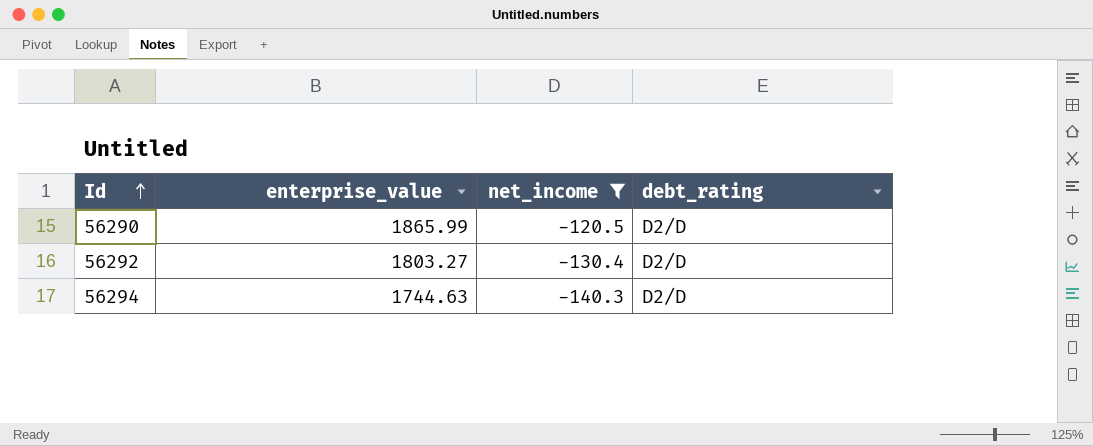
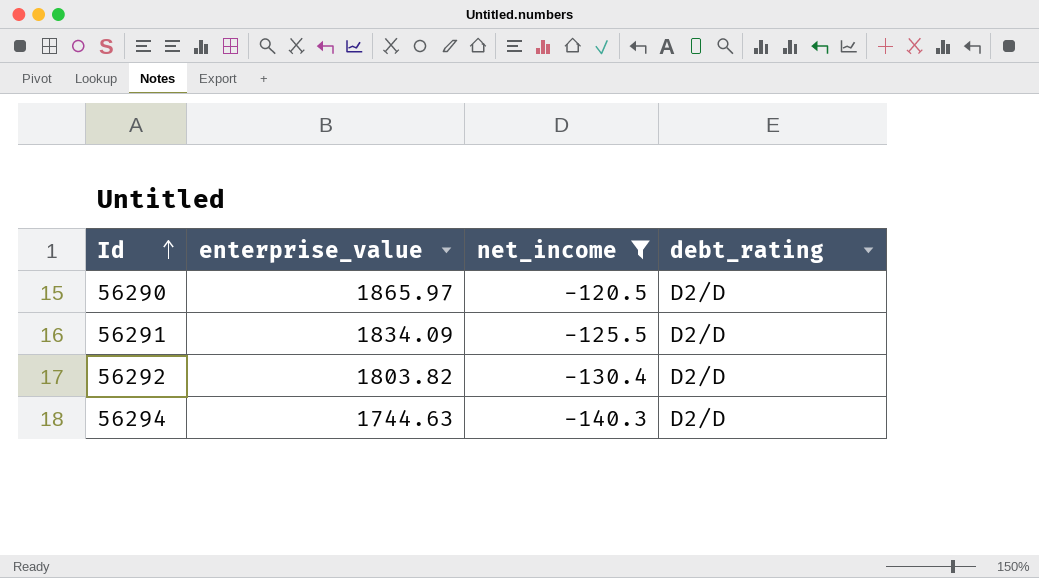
56290 | enterprise_value: 1865.99 -> 1865.97
row 56291: none -> 1834.09 | -125.5 | D2/D
56292 | enterprise_value: 1803.27 -> 1803.82

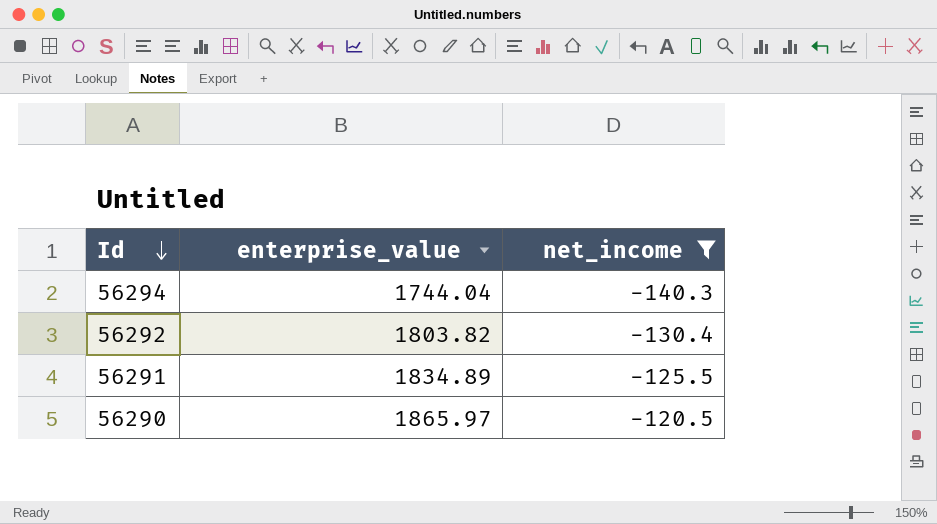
row order: Id ascending -> Id descending
column debt_rating | position: 4 -> none
56294 | enterprise_value: 1744.63 -> 1744.04
56291 | enterprise_value: 1834.09 -> 1834.89

